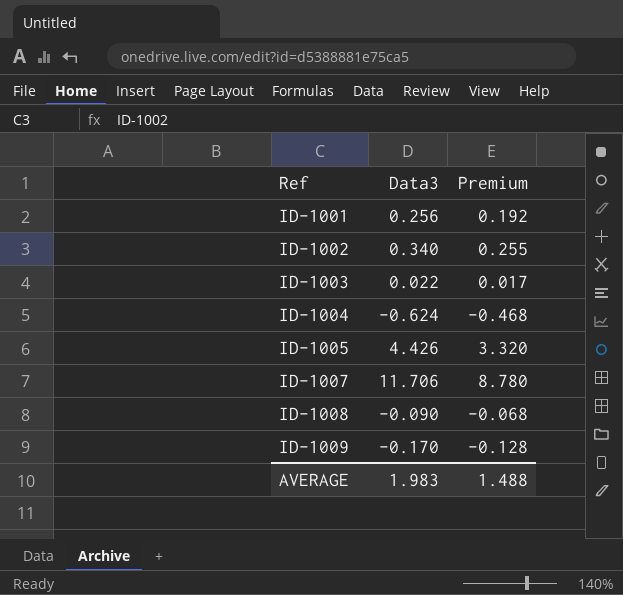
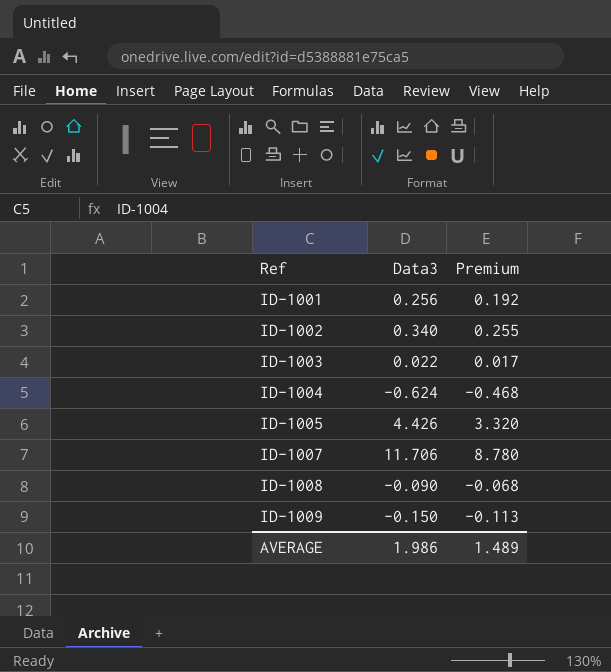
ID-1009 | Data3: -0.170 -> -0.150
ID-1009 | Premium: -0.128 -> -0.113
AVERAGE | Data3: 1.983 -> 1.986
AVERAGE | Premium: 1.488 -> 1.489

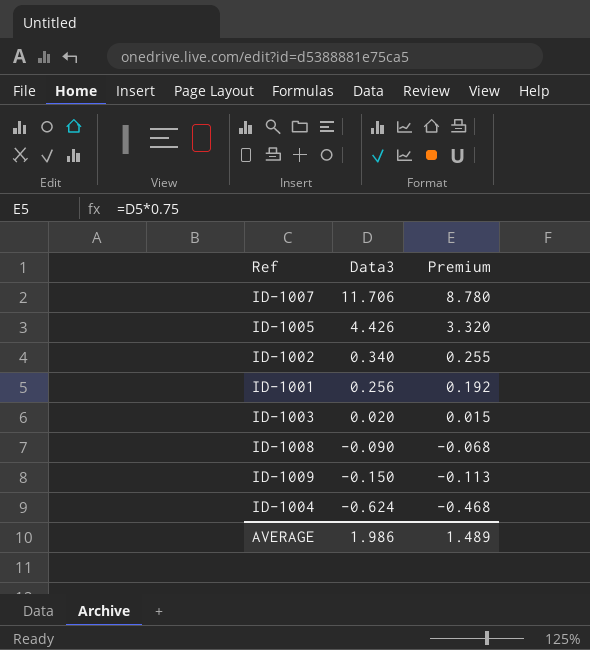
row order: Ref ascending -> Data3 descending
ID-1003 | Data3: 0.022 -> 0.020
ID-1003 | Premium: 0.017 -> 0.015

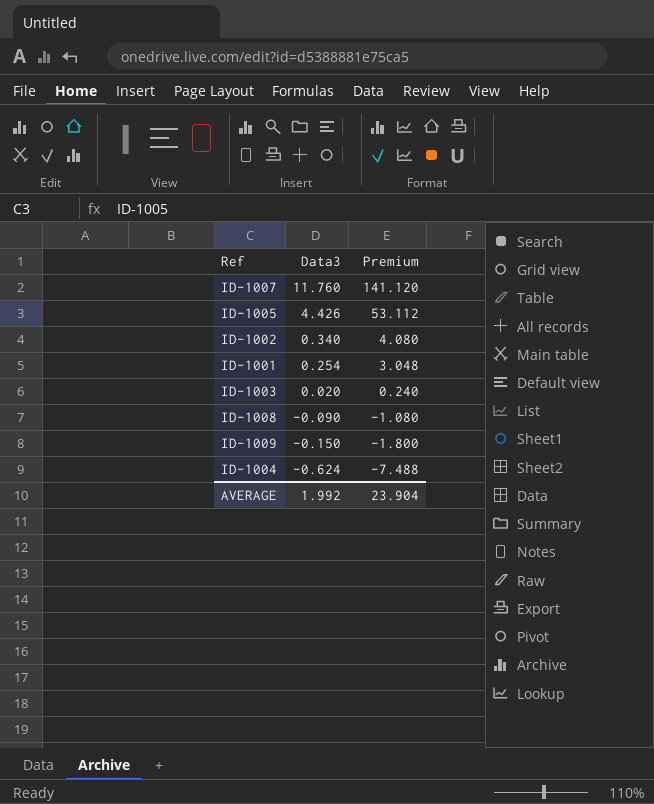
column Premium | formula: [Data3] * 0.75 -> [Data3] * 12
ID-1007 | Data3: 11.706 -> 11.760
ID-1001 | Data3: 0.256 -> 0.254
AVERAGE | Data3: 1.986 -> 1.992
AVERAGE | Premium: 1.489 -> 23.904

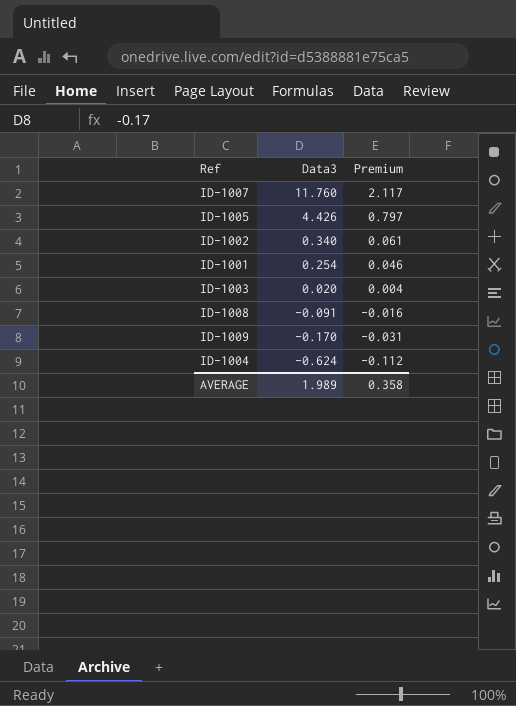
column Premium | formula: [Data3] * 12 -> [Data3] * 0.18
ID-1008 | Data3: -0.090 -> -0.091
ID-1009 | Data3: -0.150 -> -0.170
AVERAGE | Data3: 1.992 -> 1.989
AVERAGE | Premium: 23.904 -> 0.358

